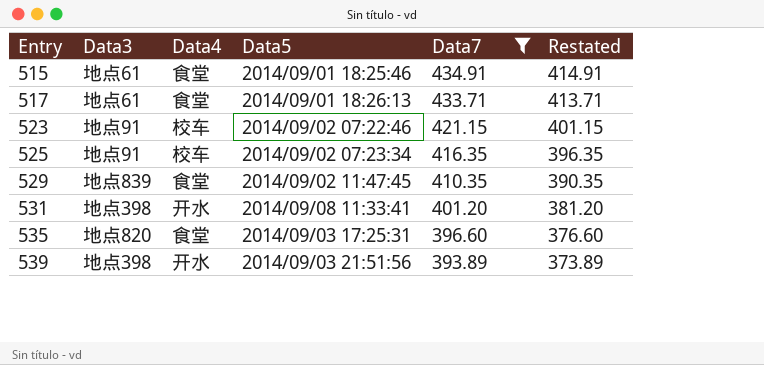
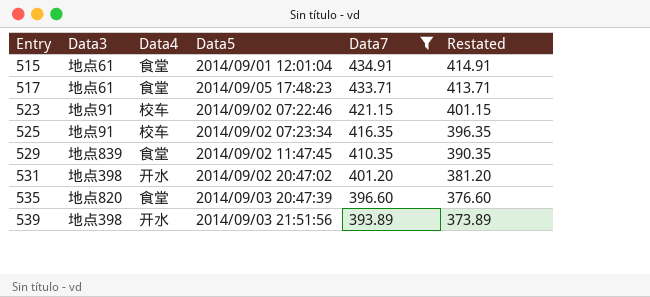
515 | Data5: 2014/09/01 18:25:46 -> 2014/09/01 12:01:04
517 | Data5: 2014/09/01 18:26:13 -> 2014/09/05 17:48:23
531 | Data5: 2014/09/08 11:33:41 -> 2014/09/02 20:47:02
535 | Data5: 2014/09/03 17:25:31 -> 2014/09/03 20:47:39

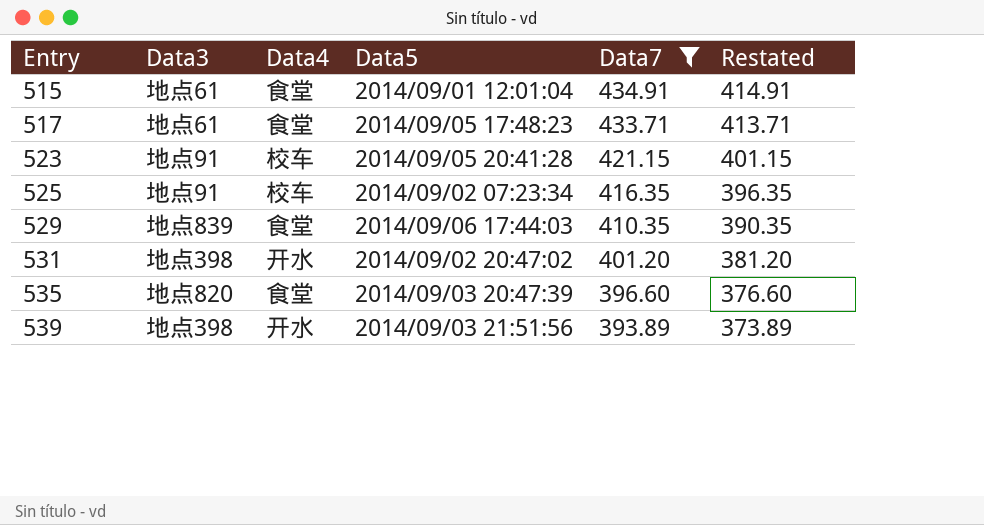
523 | Data5: 2014/09/02 07:22:46 -> 2014/09/05 20:41:28
529 | Data5: 2014/09/02 11:47:45 -> 2014/09/06 17:44:03

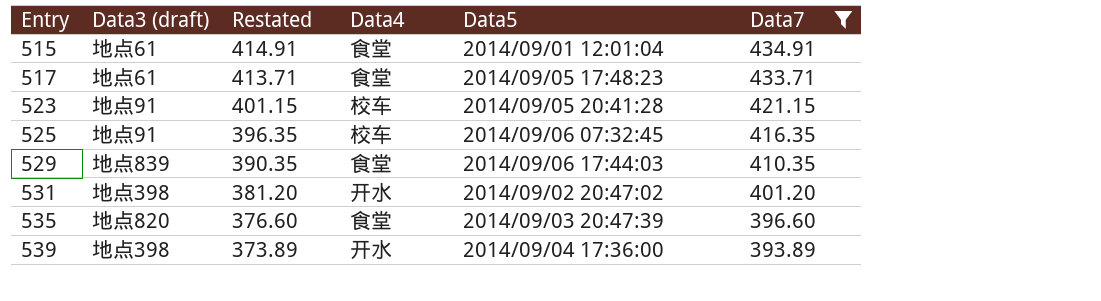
column name: Data3 -> Data3 (draft)
column Restated | position: 6 -> 3
525 | Data5: 2014/09/02 07:23:34 -> 2014/09/06 07:32:45
539 | Data5: 2014/09/03 21:51:56 -> 2014/09/04 17:36:00

